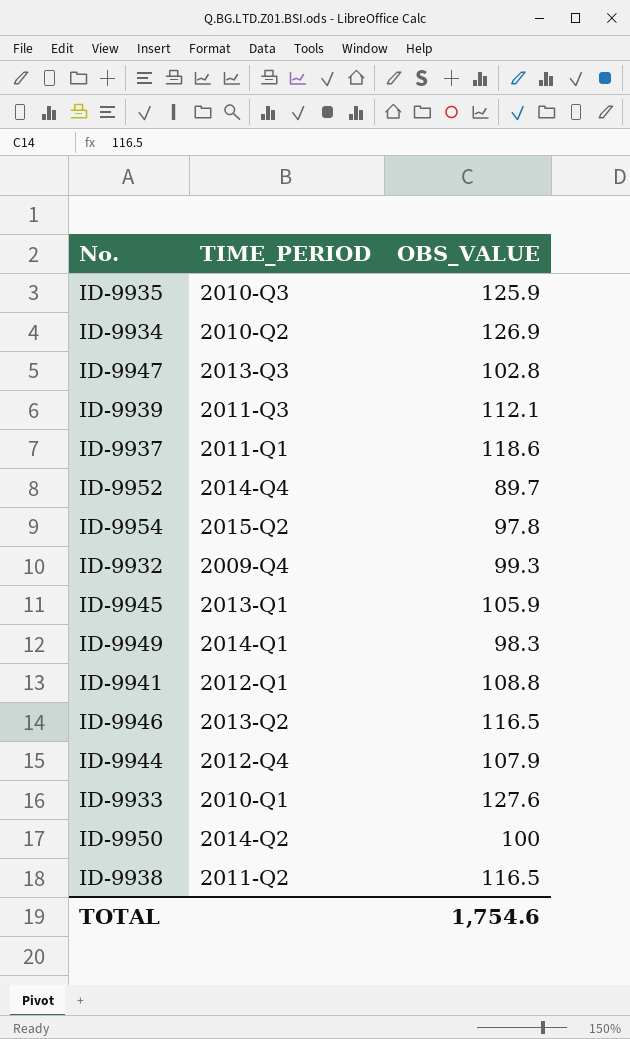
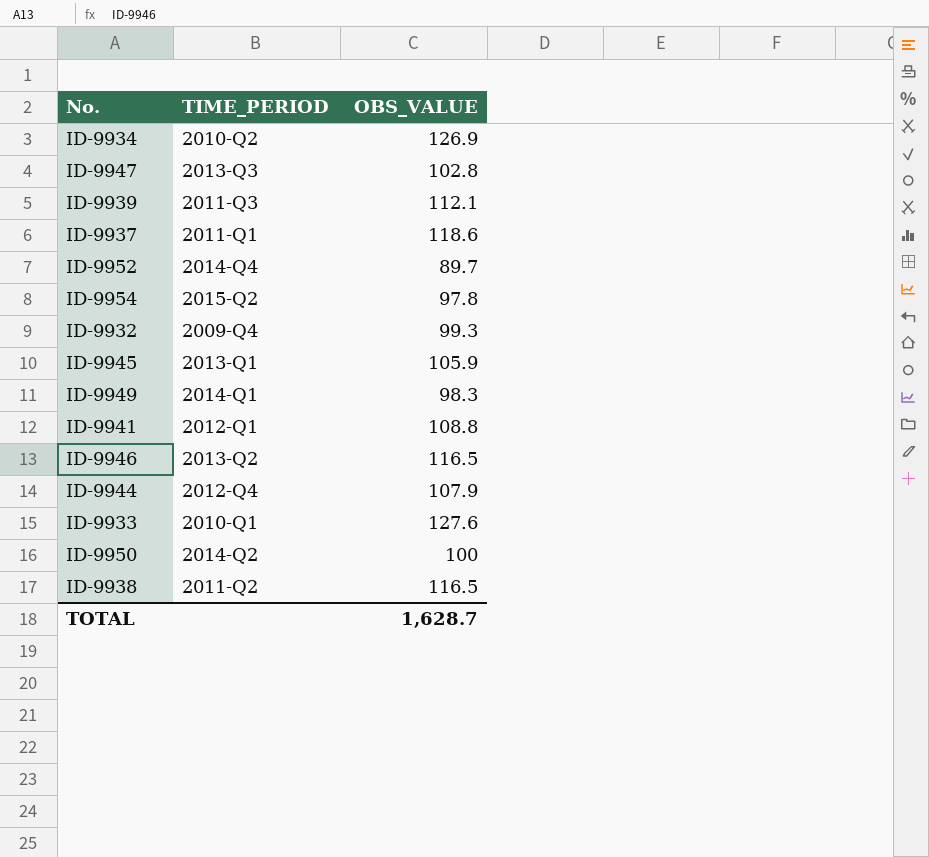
row ID-9935: 2010-Q3 | 125.9 -> none
TOTAL | OBS_VALUE: 1,754.6 -> 1,628.7

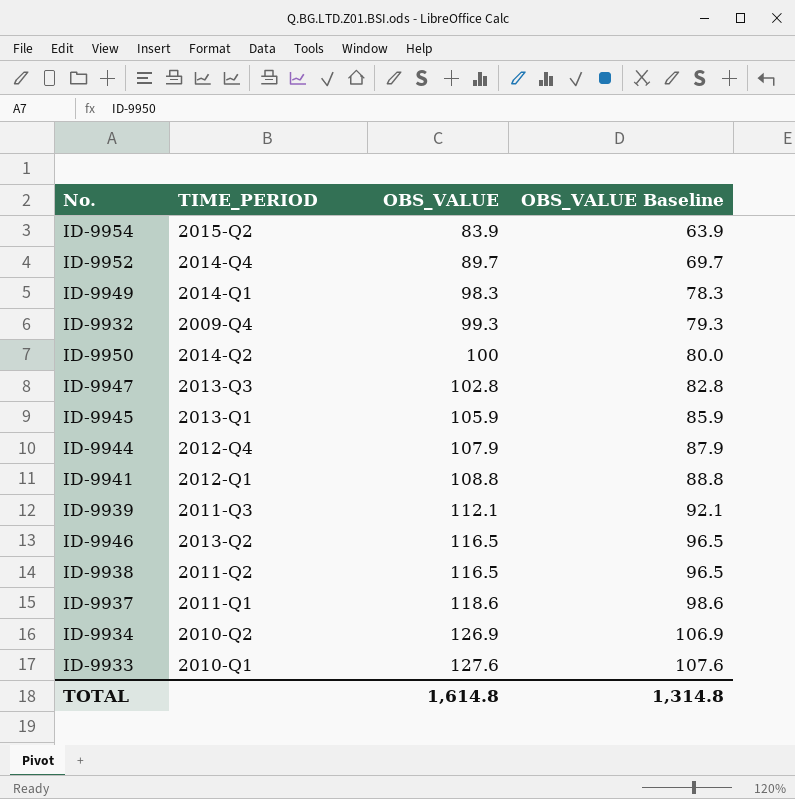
row order: none -> OBS_VALUE ascending
column OBS_VALUE Baseline | formula: none -> [OBS_VALUE] - 20
ID-9954 | OBS_VALUE: 97.8 -> 83.9
TOTAL | OBS_VALUE: 1,628.7 -> 1,614.8

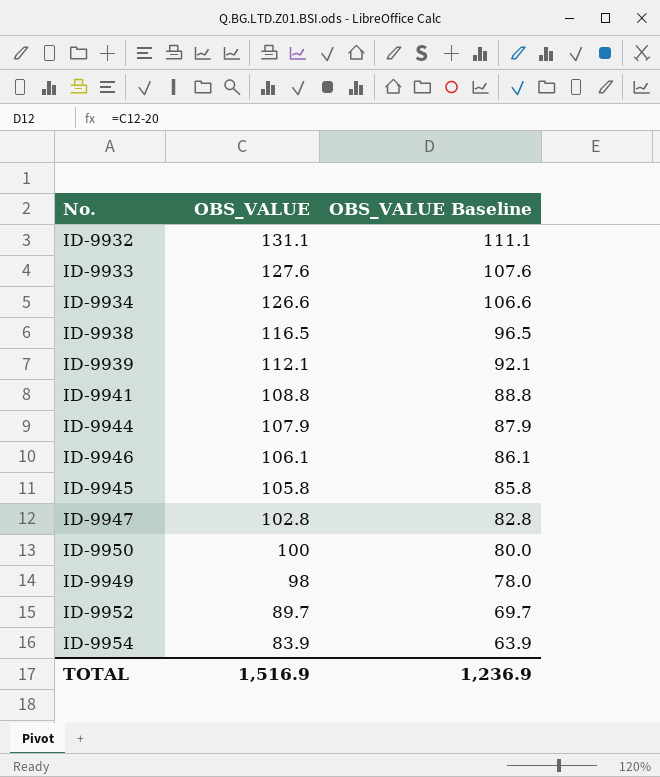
row order: OBS_VALUE ascending -> OBS_VALUE descending
column TIME_PERIOD | position: 2 -> none
row ID-9937: 2011-Q1 | 118.6 | 98.6 -> none
ID-9932 | OBS_VALUE: 99.3 -> 131.1
ID-9932 | OBS_VALUE Baseline: 79.3 -> 111.1
ID-9934 | OBS_VALUE: 126.9 -> 126.6
ID-9934 | OBS_VALUE Baseline: 106.9 -> 106.6
ID-9946 | OBS_VALUE: 116.5 -> 106.1
ID-9946 | OBS_VALUE Baseline: 96.5 -> 86.1
ID-9945 | OBS_VALUE: 105.9 -> 105.8
ID-9945 | OBS_VALUE Baseline: 85.9 -> 85.8
ID-9949 | OBS_VALUE: 98.3 -> 98
ID-9949 | OBS_VALUE Baseline: 78.3 -> 78.0
TOTAL | OBS_VALUE: 1,614.8 -> 1,516.9
TOTAL | OBS_VALUE Baseline: 1,314.8 -> 1,236.9

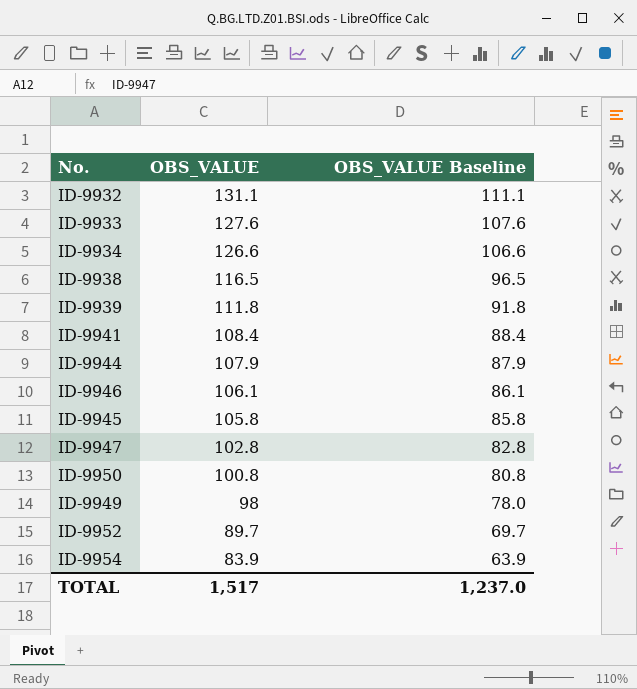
ID-9939 | OBS_VALUE: 112.1 -> 111.8
ID-9939 | OBS_VALUE Baseline: 92.1 -> 91.8
ID-9941 | OBS_VALUE: 108.8 -> 108.4
ID-9941 | OBS_VALUE Baseline: 88.8 -> 88.4
ID-9950 | OBS_VALUE: 100 -> 100.8
ID-9950 | OBS_VALUE Baseline: 80.0 -> 80.8
TOTAL | OBS_VALUE: 1,516.9 -> 1,517
TOTAL | OBS_VALUE Baseline: 1,236.9 -> 1,237.0

